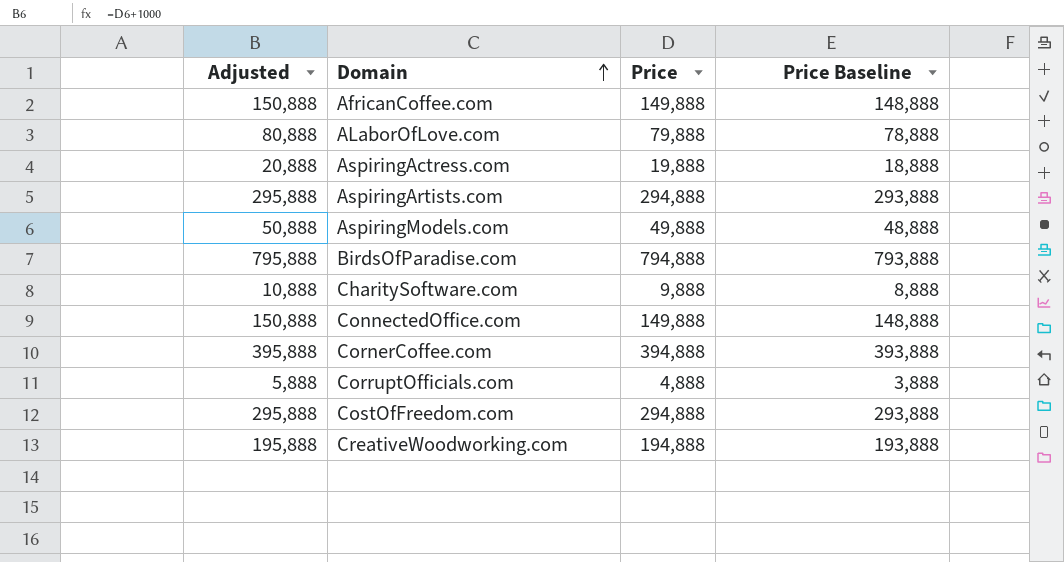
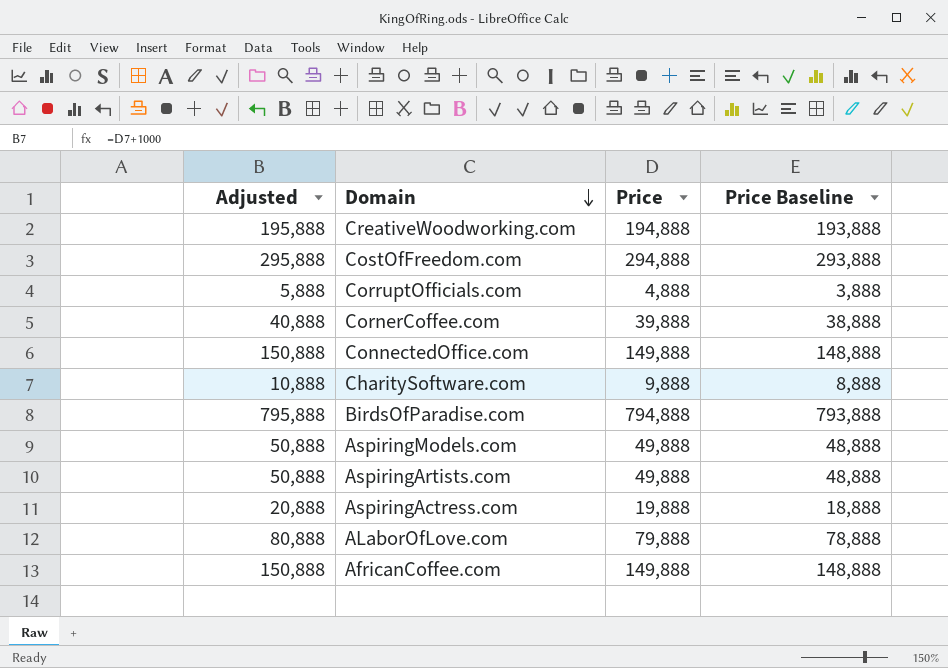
row order: Domain ascending -> Domain descending
CornerCoffee.com | Adjusted: 395,888 -> 40,888
CornerCoffee.com | Price: 394,888 -> 39,888
CornerCoffee.com | Price Baseline: 393,888 -> 38,888
AspiringArtists.com | Adjusted: 295,888 -> 50,888
AspiringArtists.com | Price: 294,888 -> 49,888
AspiringArtists.com | Price Baseline: 293,888 -> 48,888

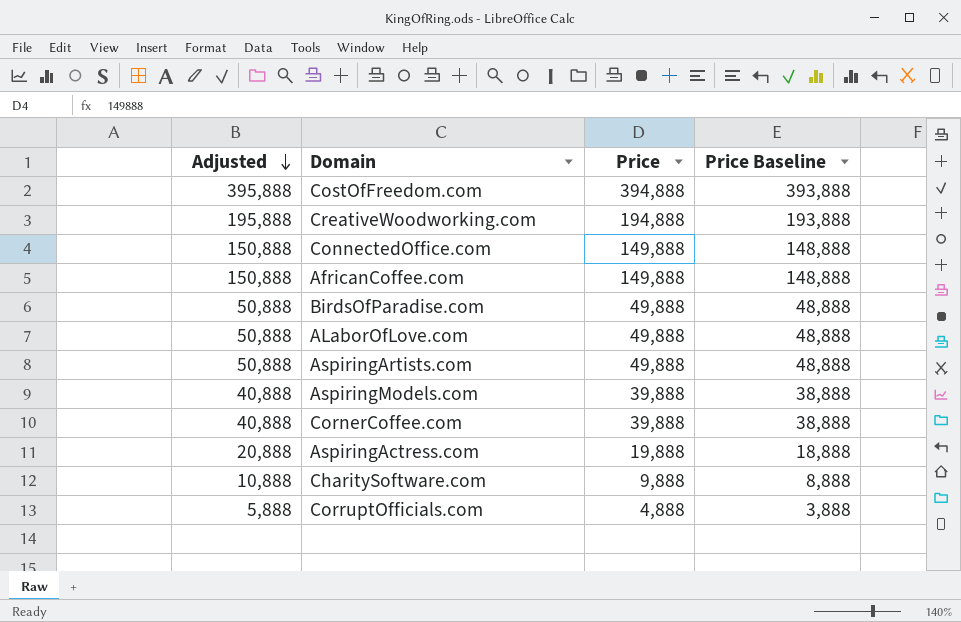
row order: Domain descending -> Adjusted descending
CostOfFreedom.com | Adjusted: 295,888 -> 395,888
CostOfFreedom.com | Price: 294,888 -> 394,888
CostOfFreedom.com | Price Baseline: 293,888 -> 393,888
BirdsOfParadise.com | Adjusted: 795,888 -> 50,888
BirdsOfParadise.com | Price: 794,888 -> 49,888
BirdsOfParadise.com | Price Baseline: 793,888 -> 48,888
ALaborOfLove.com | Adjusted: 80,888 -> 50,888
ALaborOfLove.com | Price: 79,888 -> 49,888
ALaborOfLove.com | Price Baseline: 78,888 -> 48,888
AspiringModels.com | Adjusted: 50,888 -> 40,888
AspiringModels.com | Price: 49,888 -> 39,888
AspiringModels.com | Price Baseline: 48,888 -> 38,888

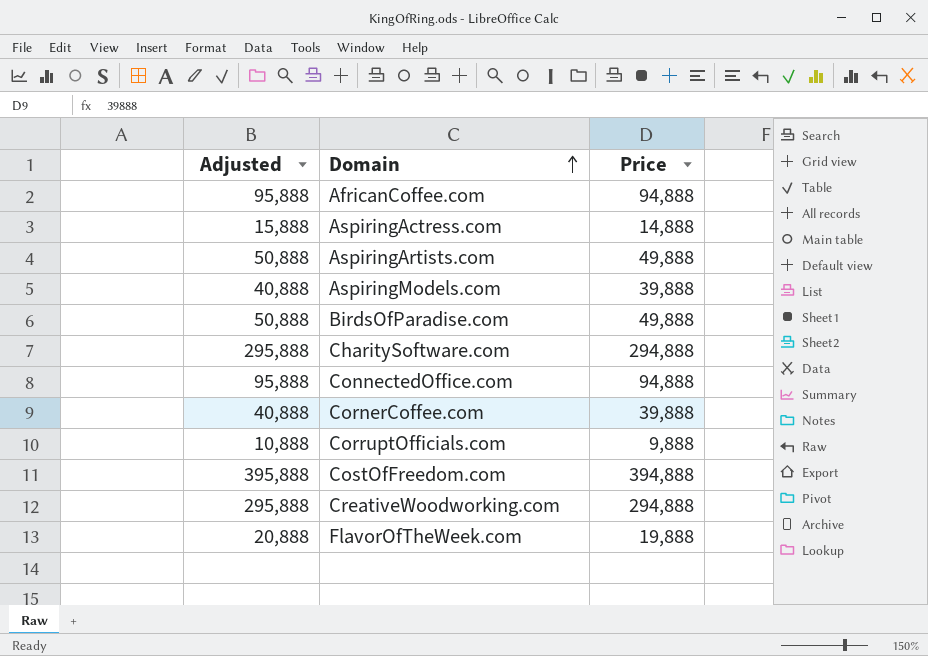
row order: Adjusted descending -> Domain ascending
column Price Baseline | formula: [Price] - 1000 -> none
row ALaborOfLove.com: 50,888 | 49,888 | 48,888 -> none
AfricanCoffee.com | Adjusted: 150,888 -> 95,888
AfricanCoffee.com | Price: 149,888 -> 94,888
AspiringActress.com | Adjusted: 20,888 -> 15,888
AspiringActress.com | Price: 19,888 -> 14,888
CharitySoftware.com | Adjusted: 10,888 -> 295,888
CharitySoftware.com | Price: 9,888 -> 294,888
ConnectedOffice.com | Adjusted: 150,888 -> 95,888
ConnectedOffice.com | Price: 149,888 -> 94,888
CorruptOfficials.com | Adjusted: 5,888 -> 10,888
CorruptOfficials.com | Price: 4,888 -> 9,888
CreativeWoodworking.com | Adjusted: 195,888 -> 295,888
CreativeWoodworking.com | Price: 194,888 -> 294,888
row FlavorOfTheWeek.com: none -> 20,888 | 19,888

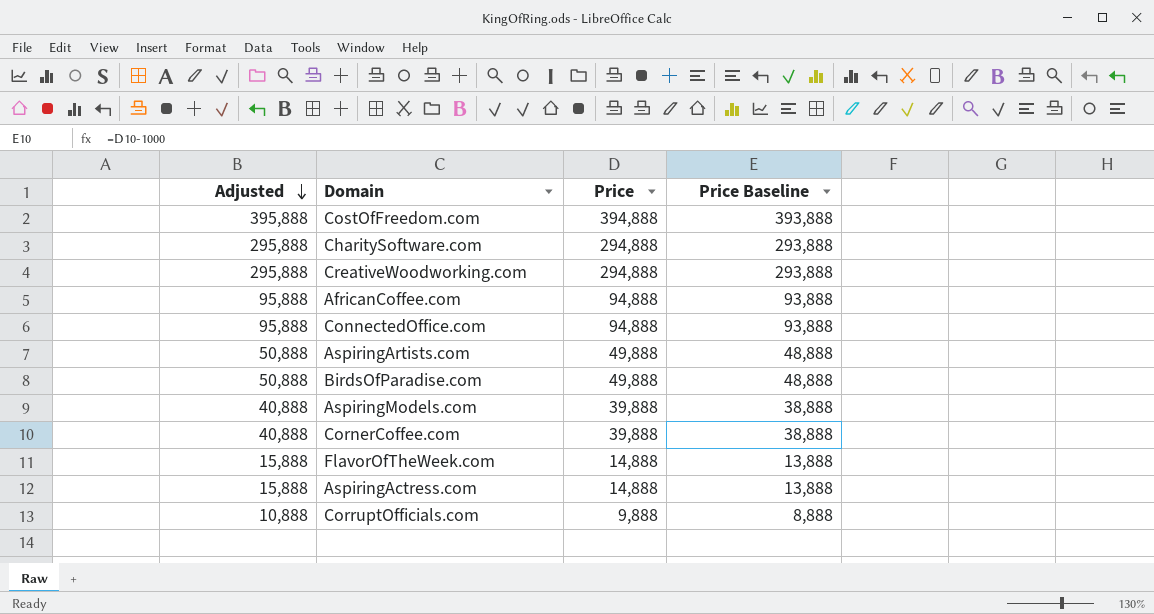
row order: Domain ascending -> Adjusted descending
column Price Baseline | formula: none -> [Price] - 1000
FlavorOfTheWeek.com | Adjusted: 20,888 -> 15,888
FlavorOfTheWeek.com | Price: 19,888 -> 14,888

